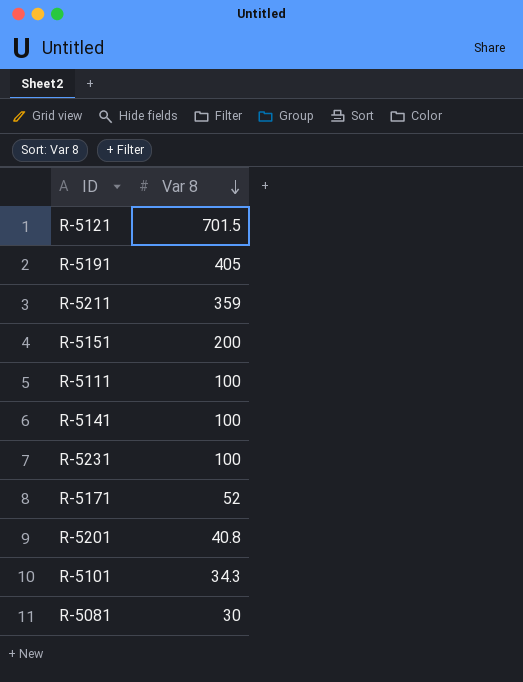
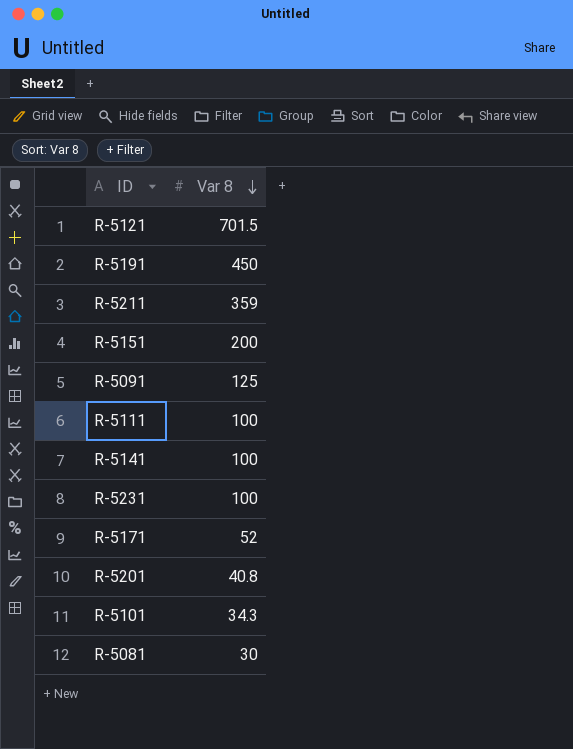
R-5191 | Var 8: 405 -> 450
row R-5091: none -> 125

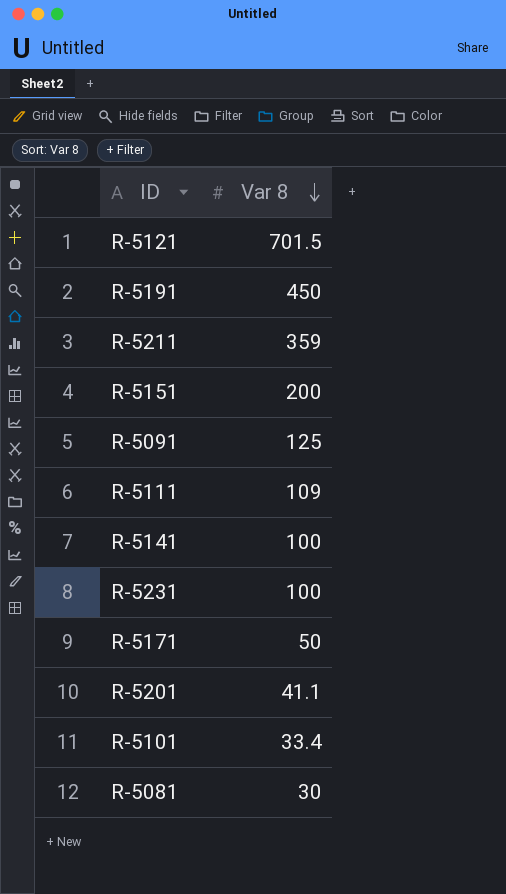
R-5111 | Var 8: 100 -> 109
R-5171 | Var 8: 52 -> 50
R-5201 | Var 8: 40.8 -> 41.1
R-5101 | Var 8: 34.3 -> 33.4

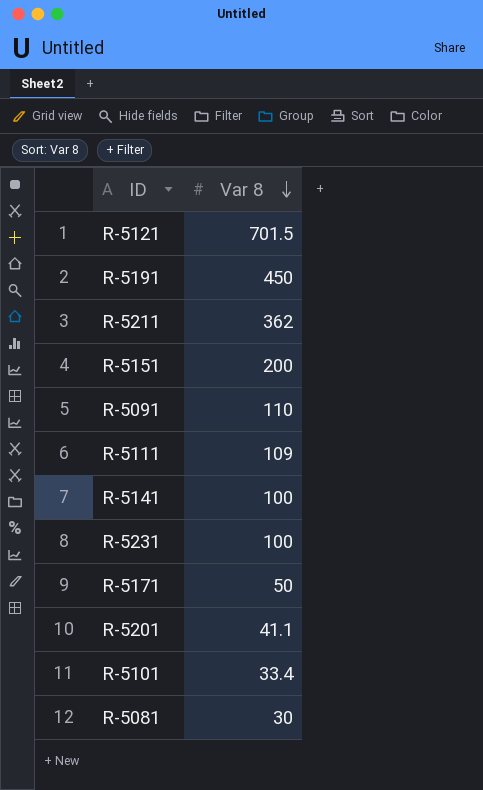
R-5211 | Var 8: 359 -> 362
R-5091 | Var 8: 125 -> 110

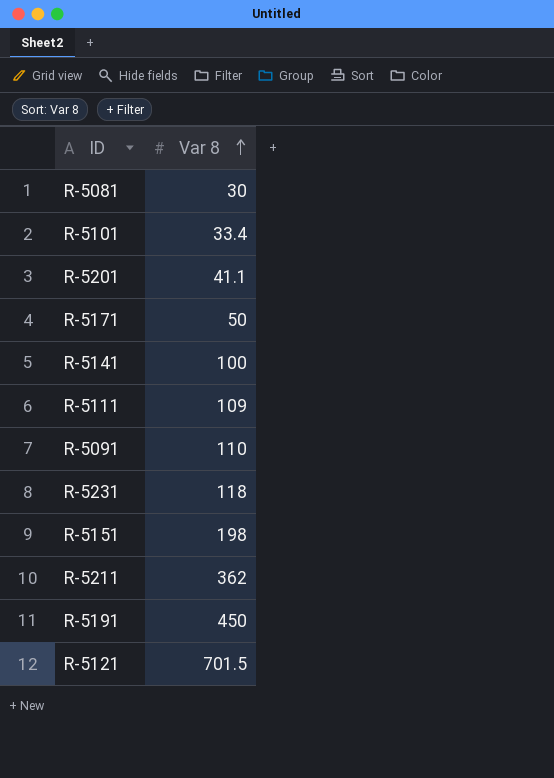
row order: Var 8 descending -> Var 8 ascending
R-5231 | Var 8: 100 -> 118
R-5151 | Var 8: 200 -> 198

